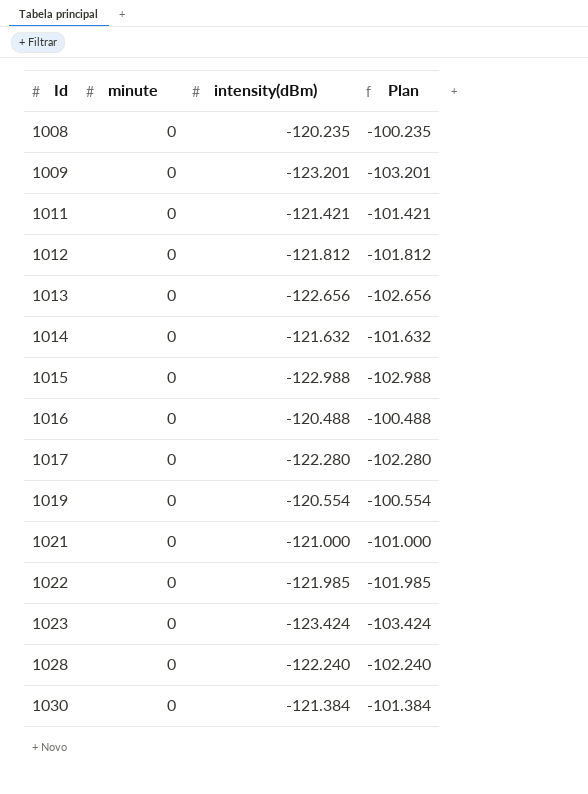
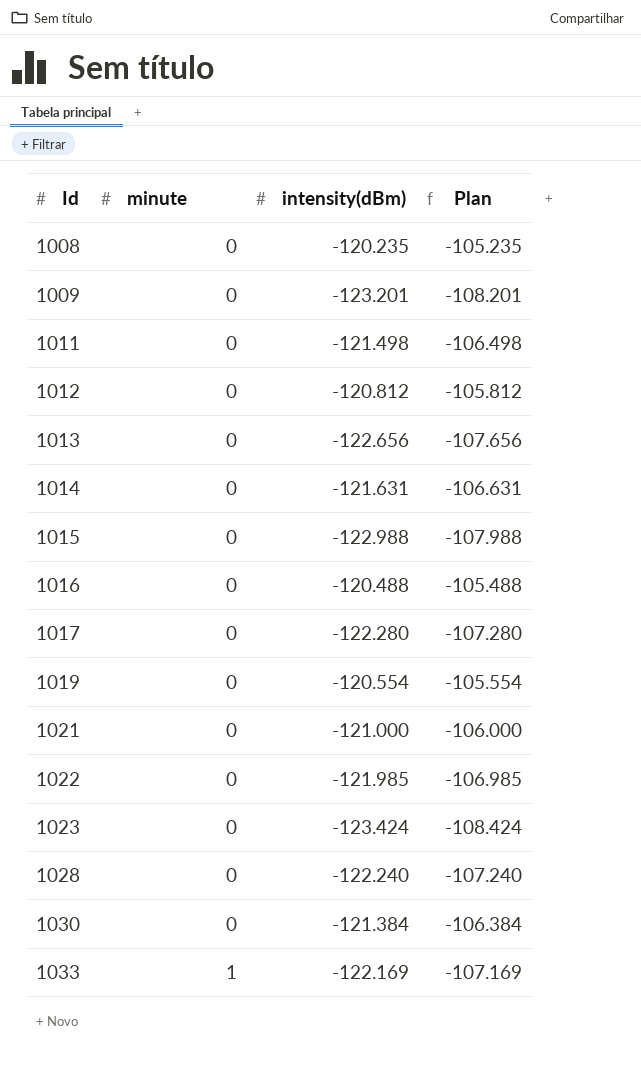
column Plan | formula: [intensity(dBm)] + 20 -> [intensity(dBm)] + 15
1011 | intensity(dBm): -121.421 -> -121.498
1012 | intensity(dBm): -121.812 -> -120.812
1014 | intensity(dBm): -121.632 -> -121.631
row 1033: none -> 1 | -122.169 | -107.169

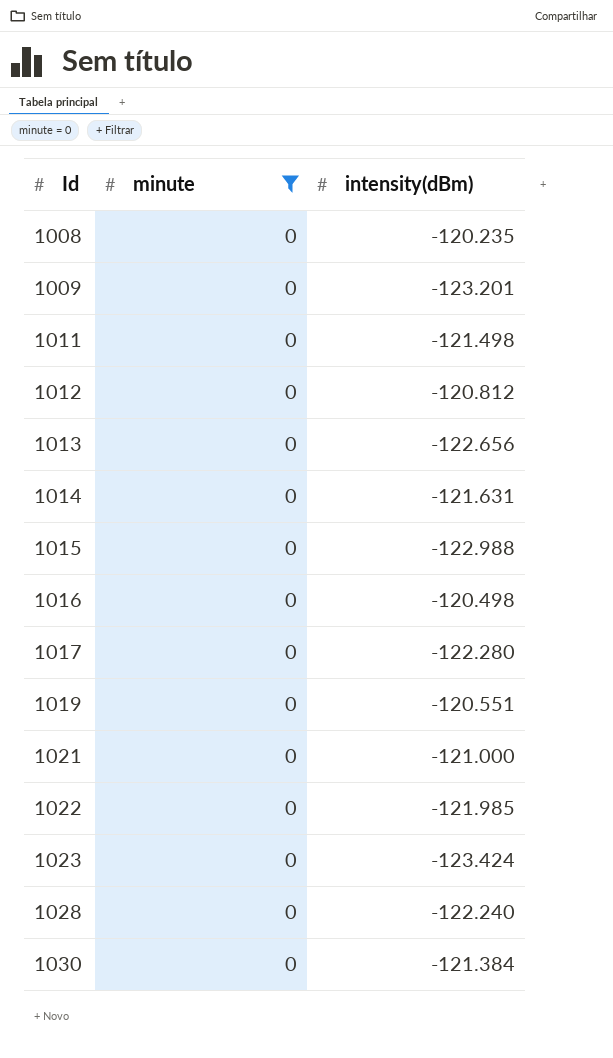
filter: none -> minute = 0
column Plan | formula: [intensity(dBm)] + 15 -> none
1016 | intensity(dBm): -120.488 -> -120.498
1019 | intensity(dBm): -120.554 -> -120.551

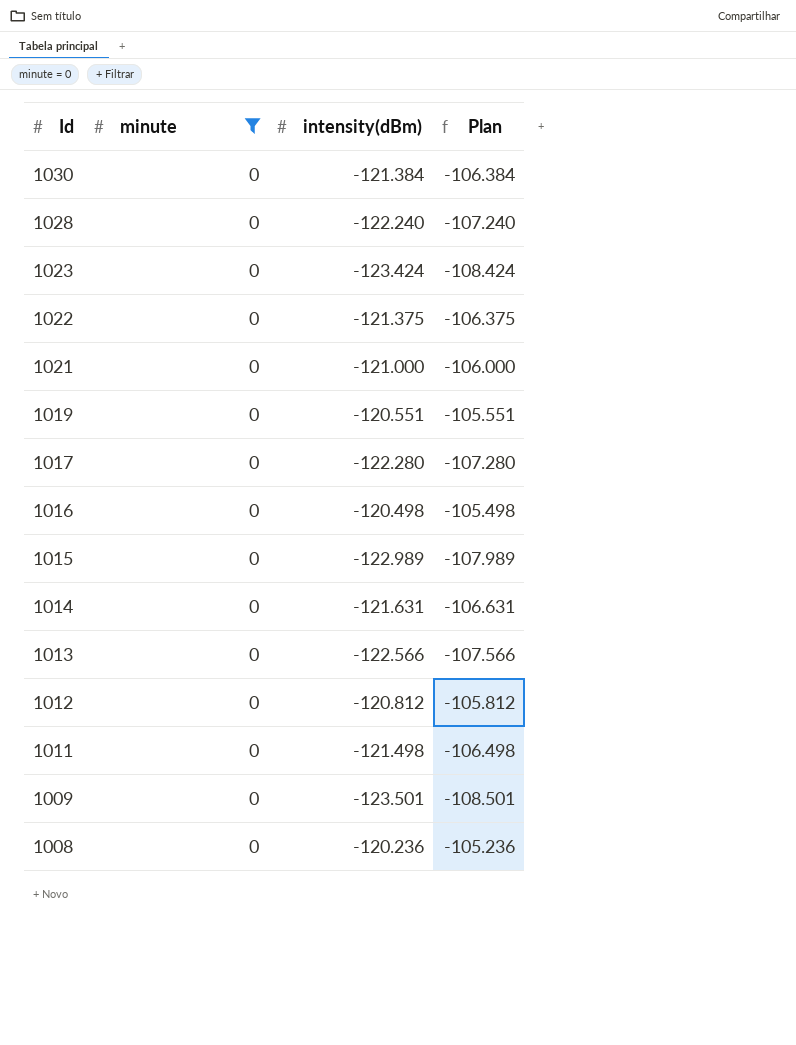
row order: Id ascending -> Id descending
column Plan | formula: none -> [intensity(dBm)] + 15
1022 | intensity(dBm): -121.985 -> -121.375
1015 | intensity(dBm): -122.988 -> -122.989
1013 | intensity(dBm): -122.656 -> -122.566
1009 | intensity(dBm): -123.201 -> -123.501
1008 | intensity(dBm): -120.235 -> -120.236

